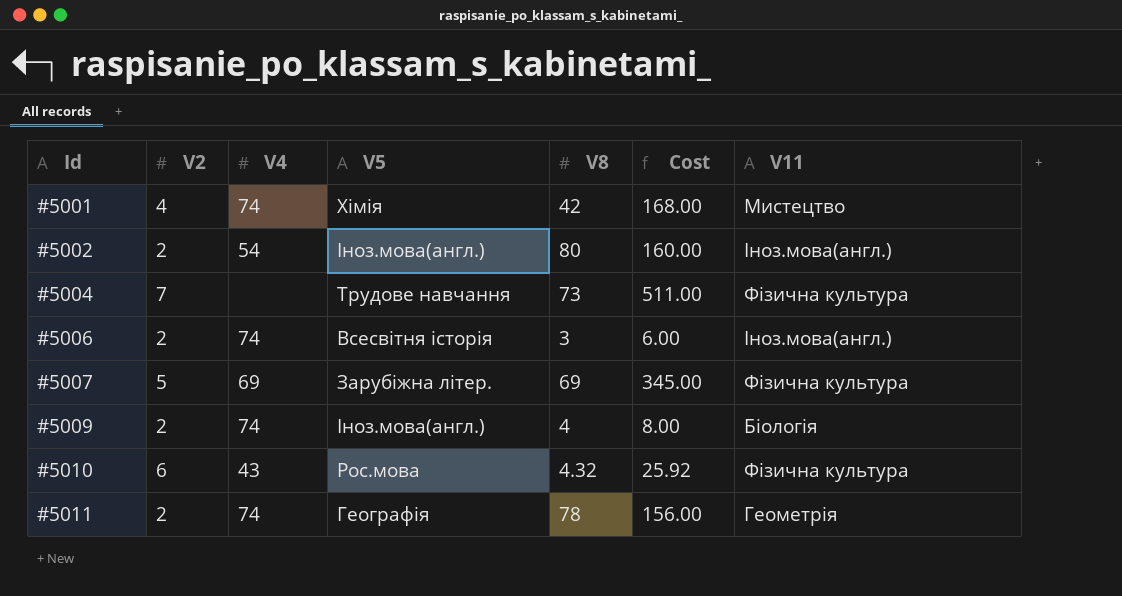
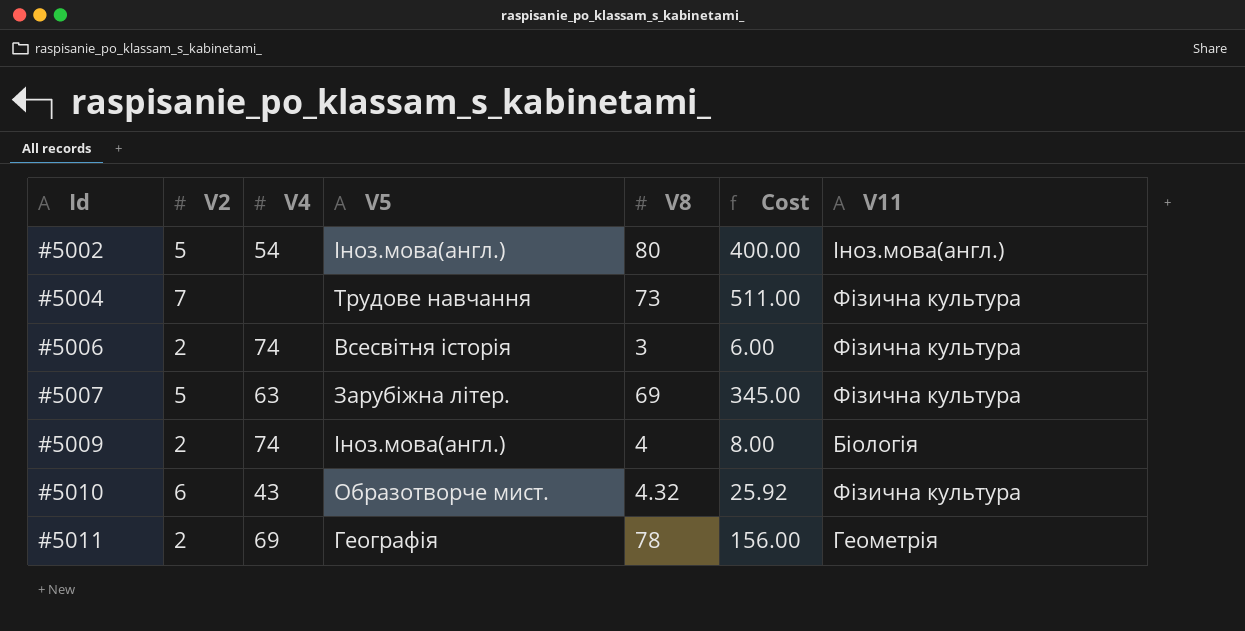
row #5001: 4 | 74 | Хімія | 42 | 168.00 | Мистецтво -> none
#5002 | V2: 2 -> 5
#5002 | Cost: 160.00 -> 400.00
#5006 | V11: Іноз.мова(англ.) -> Фізична культура
#5007 | V4: 69 -> 63
#5010 | V5: Рос.мова -> Образотворче мист.
#5011 | V4: 74 -> 69

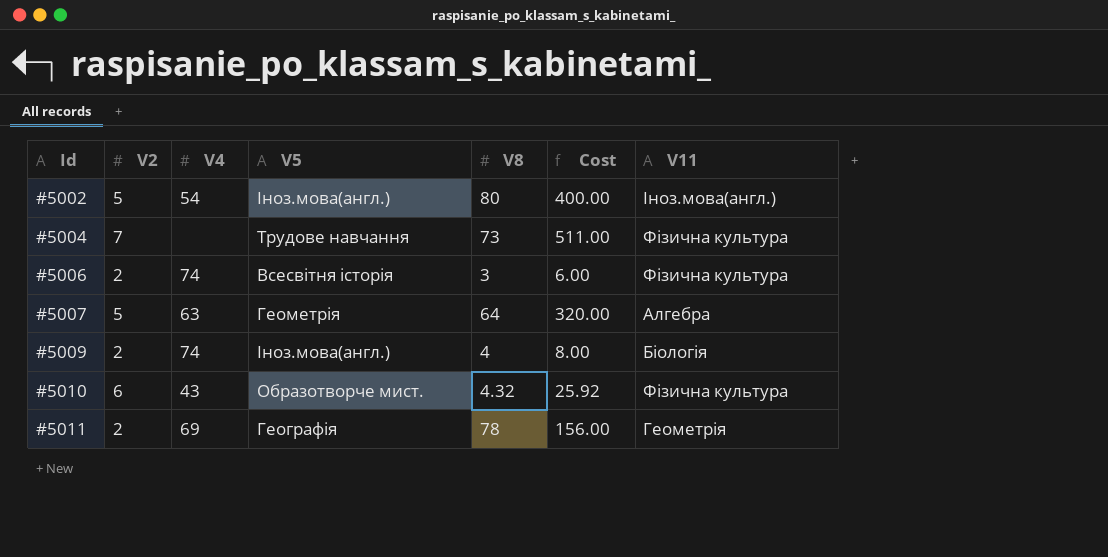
#5007 | V5: Зарубіжна літер. -> Геометрія
#5007 | V8: 69 -> 64
#5007 | Cost: 345.00 -> 320.00
#5007 | V11: Фізична культура -> Алгебра

